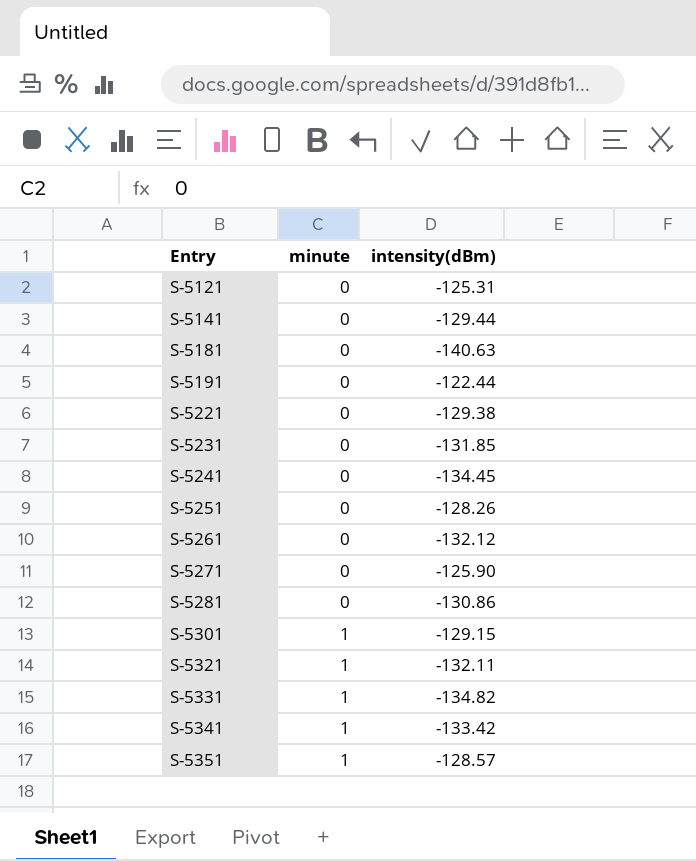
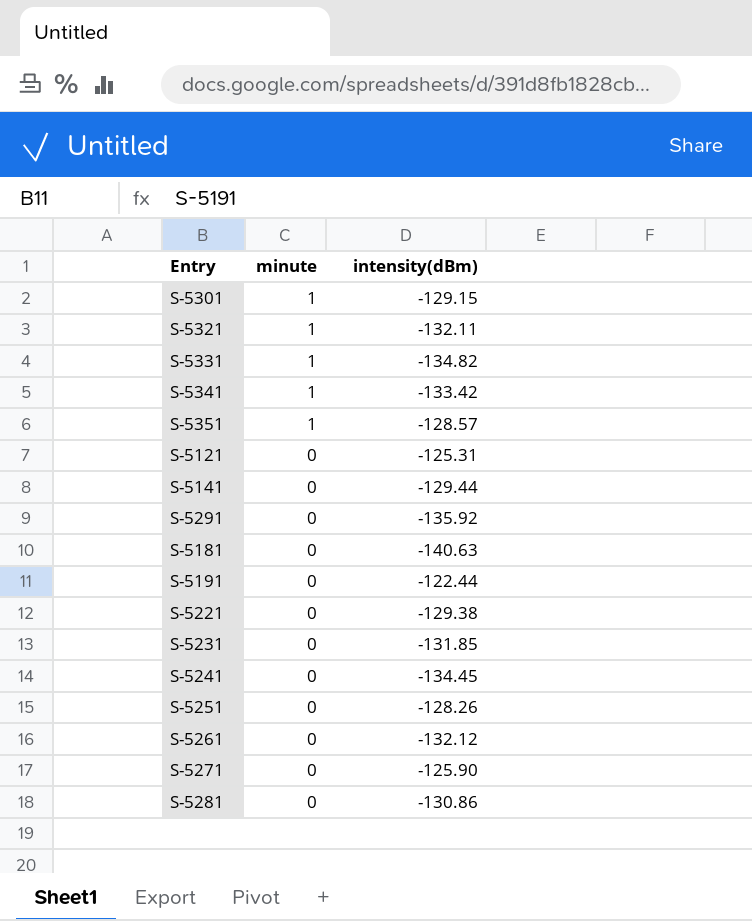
row order: Entry ascending -> minute descending
row S-5291: none -> 0 | -135.92

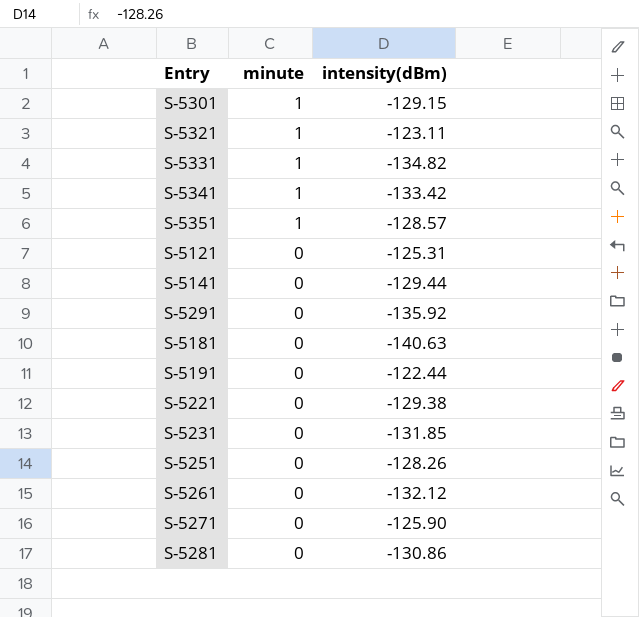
row S-5241: 0 | -134.45 -> none
S-5321 | intensity(dBm): -132.11 -> -123.11

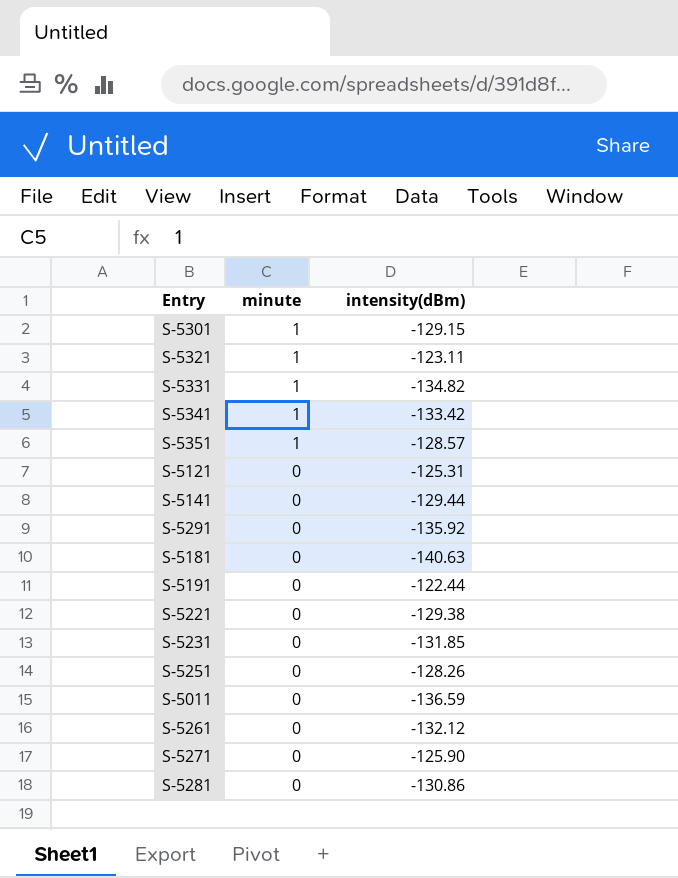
row S-5011: none -> 0 | -136.59

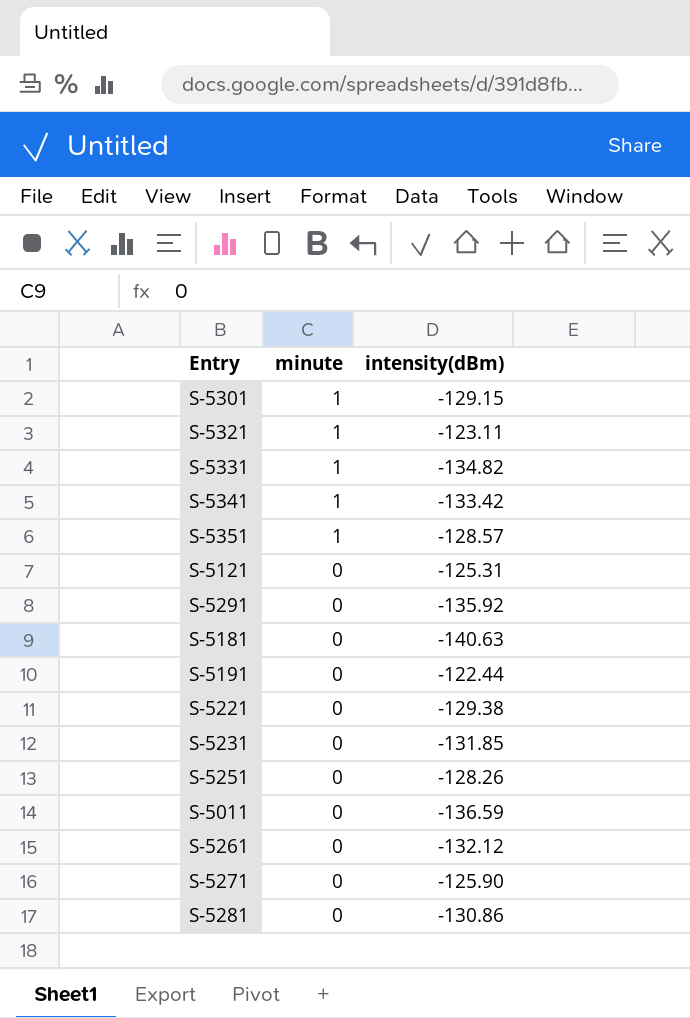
row S-5141: 0 | -129.44 -> none

